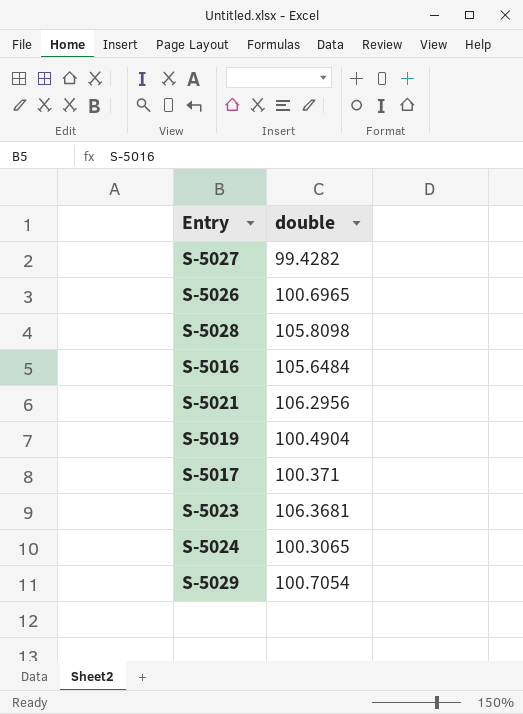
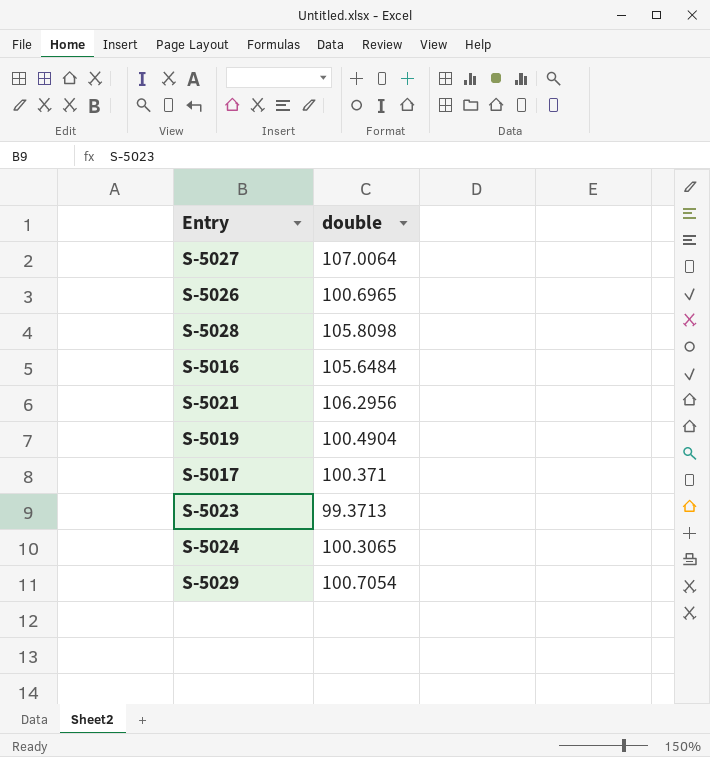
S-5027 | double: 99.4282 -> 107.0064
S-5023 | double: 106.3681 -> 99.3713

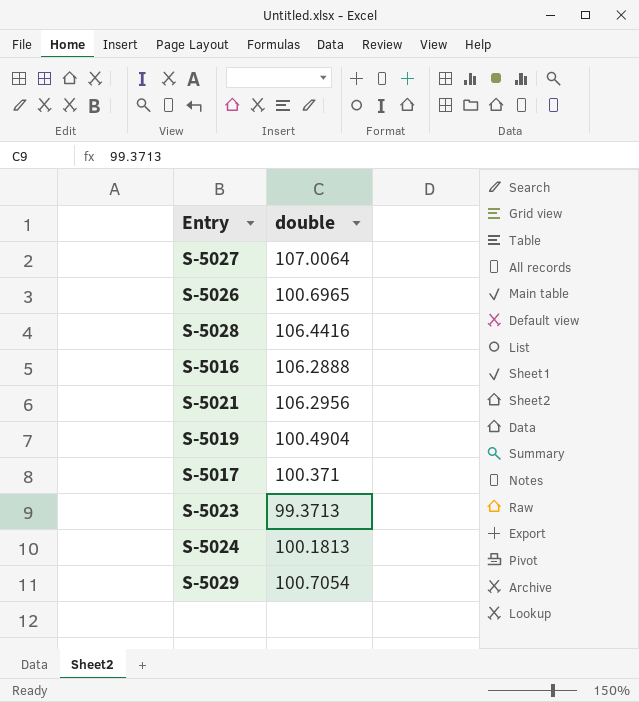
S-5028 | double: 105.8098 -> 106.4416
S-5016 | double: 105.6484 -> 106.2888
S-5024 | double: 100.3065 -> 100.1813

